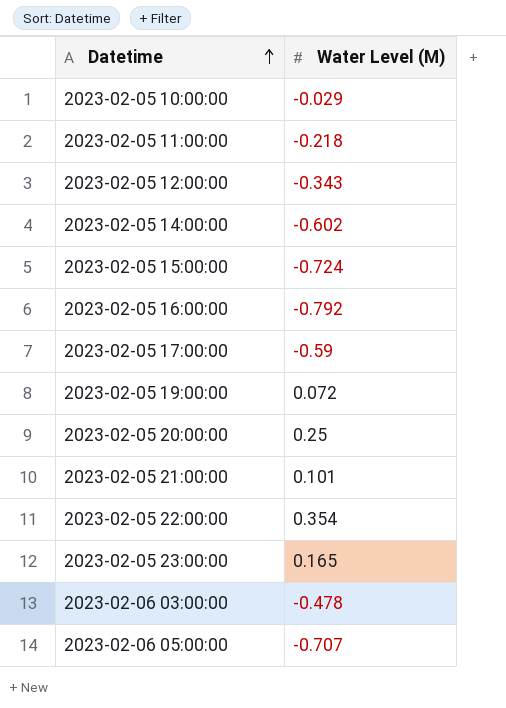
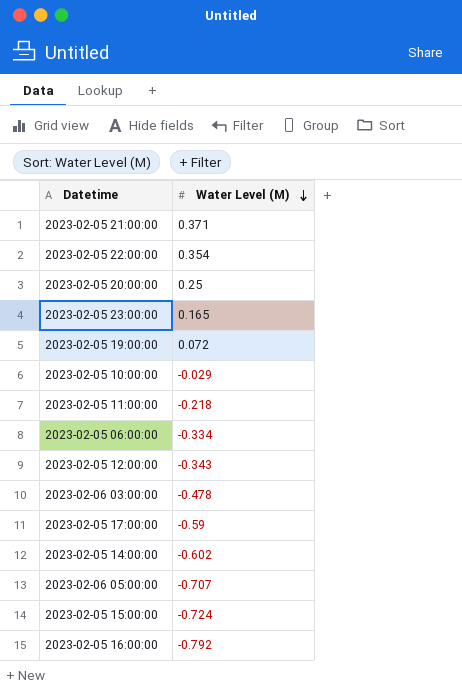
row order: Datetime ascending -> Water Level (M) descending
2023-02-05 21:00:00 | Water Level (M): 0.101 -> 0.371
row 2023-02-05 06:00:00: none -> -0.334

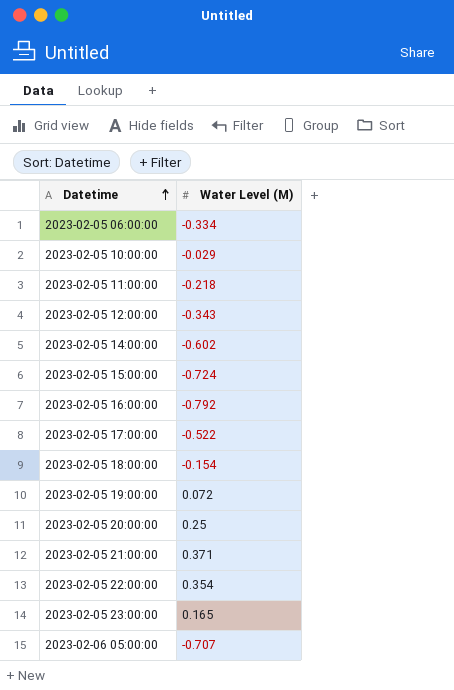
row order: Water Level (M) descending -> Datetime ascending
row 2023-02-06 03:00:00: -0.478 -> none
2023-02-05 17:00:00 | Water Level (M): -0.59 -> -0.522
row 2023-02-05 18:00:00: none -> -0.154

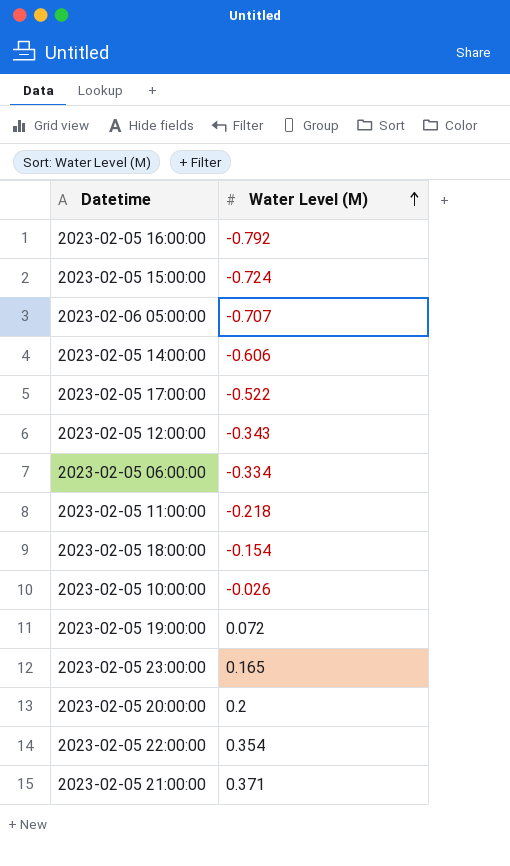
row order: Datetime ascending -> Water Level (M) ascending
2023-02-05 14:00:00 | Water Level (M): -0.602 -> -0.606
2023-02-05 10:00:00 | Water Level (M): -0.029 -> -0.026
2023-02-05 20:00:00 | Water Level (M): 0.25 -> 0.2

